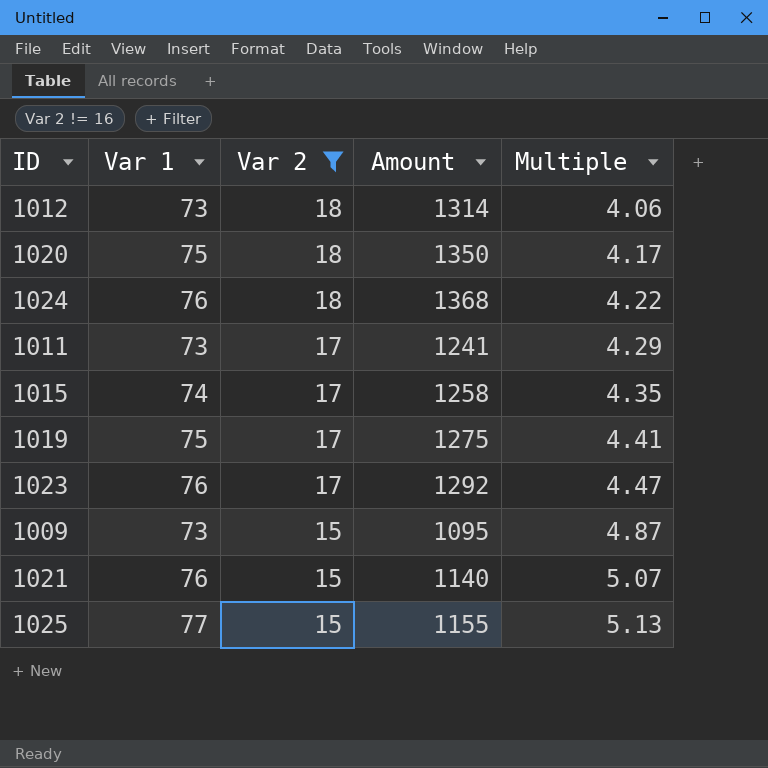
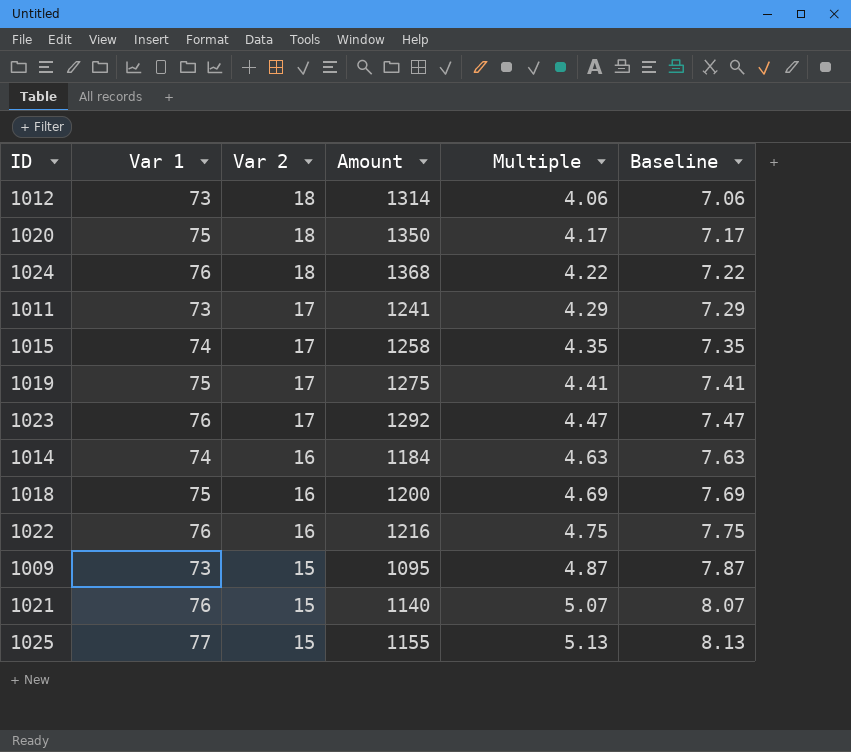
filter: Var 2 != 16 -> none
column Baseline | formula: none -> [Multiple] + 3

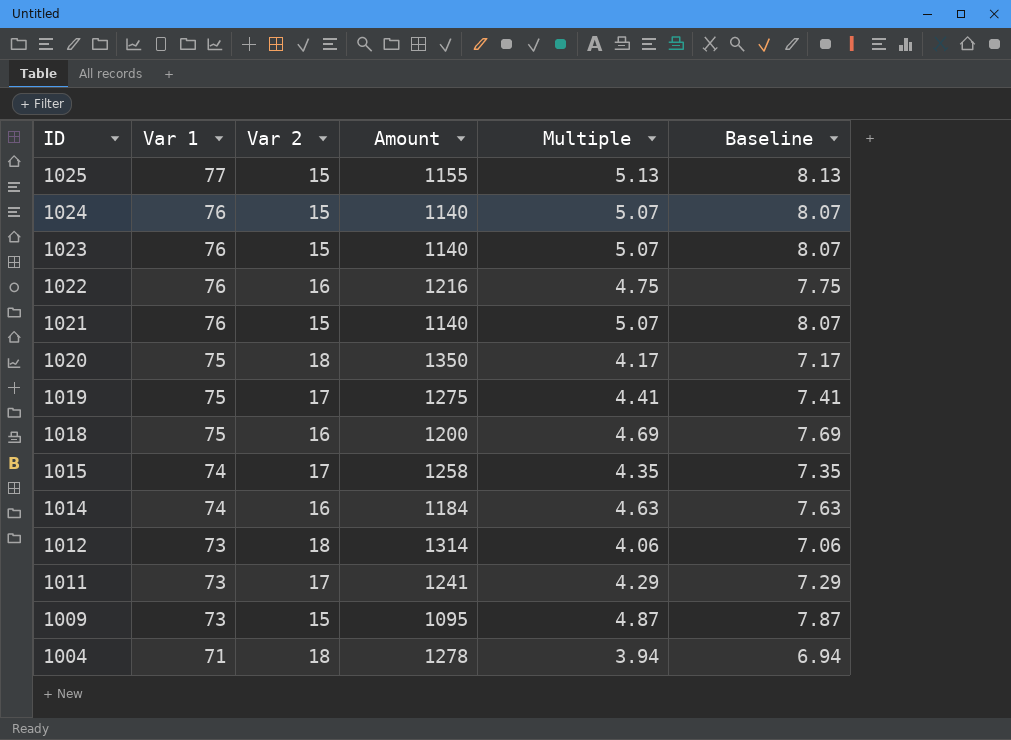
row order: Var 2 descending -> ID descending
1024 | Var 2: 18 -> 15
1024 | Amount: 1368 -> 1140
1024 | Multiple: 4.22 -> 5.07
1024 | Baseline: 7.22 -> 8.07
1023 | Var 2: 17 -> 15
1023 | Amount: 1292 -> 1140
1023 | Multiple: 4.47 -> 5.07
1023 | Baseline: 7.47 -> 8.07
row 1004: none -> 71 | 18 | 1278 | 3.94 | 6.94

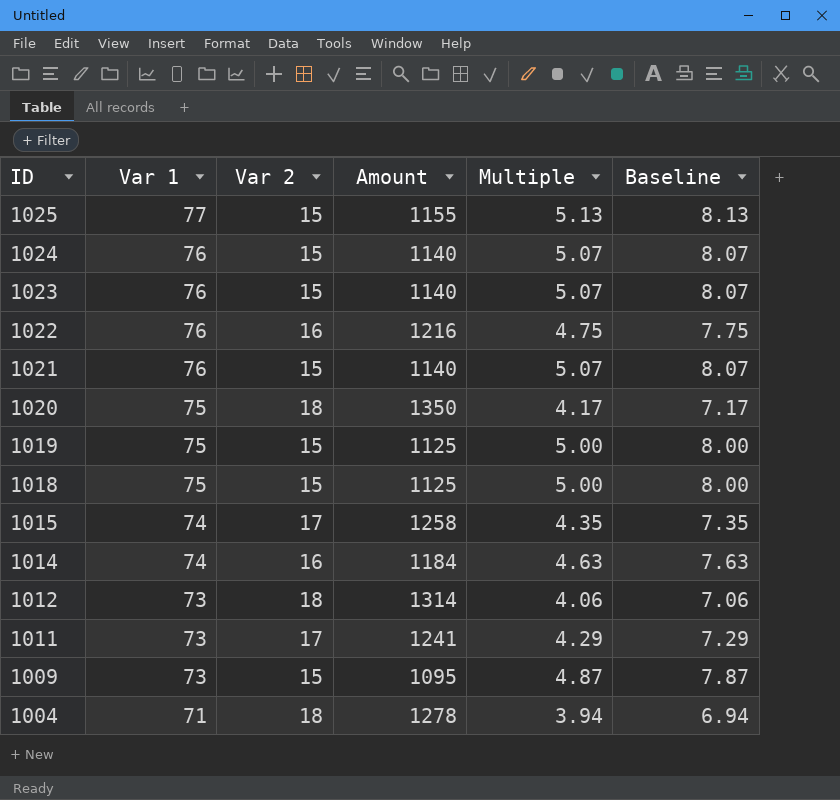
1019 | Var 2: 17 -> 15
1019 | Amount: 1275 -> 1125
1019 | Multiple: 4.41 -> 5.00
1019 | Baseline: 7.41 -> 8.00
1018 | Var 2: 16 -> 15
1018 | Amount: 1200 -> 1125
1018 | Multiple: 4.69 -> 5.00
1018 | Baseline: 7.69 -> 8.00

